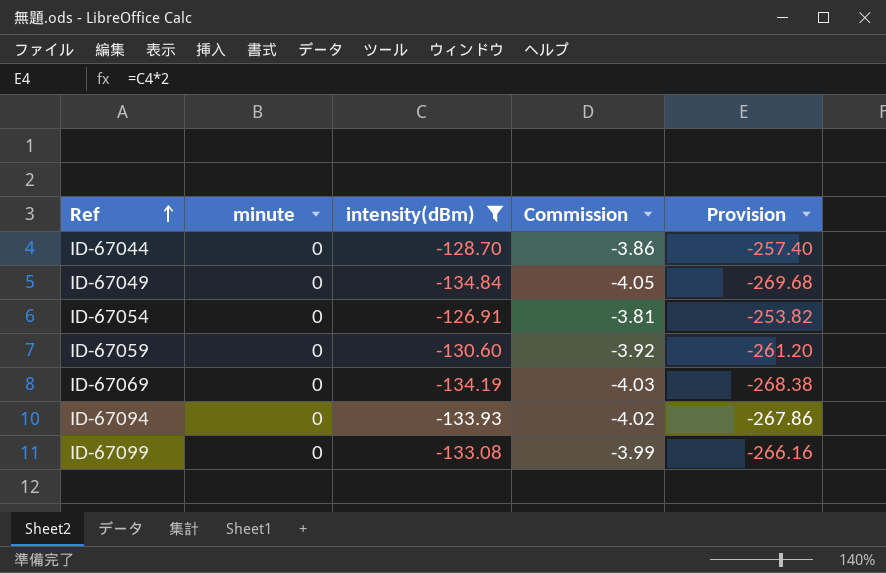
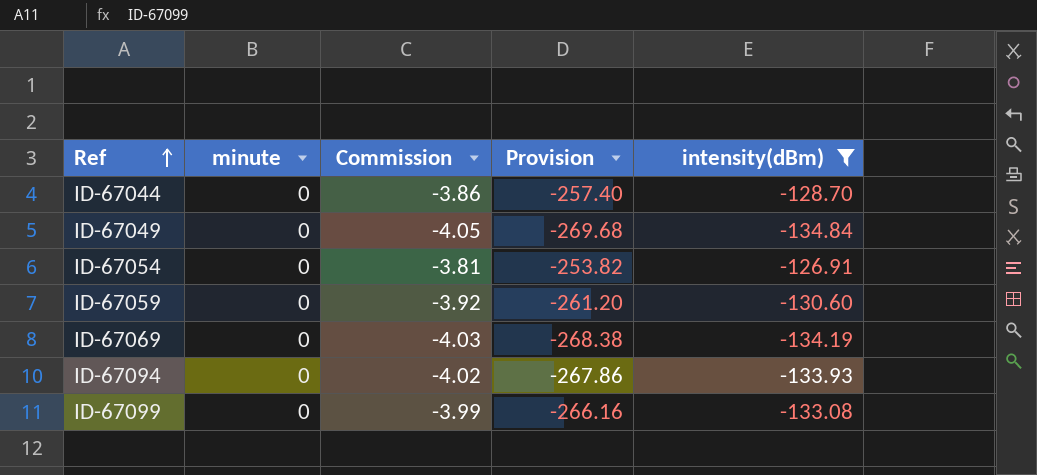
column intensity(dBm) | position: 3 -> 5

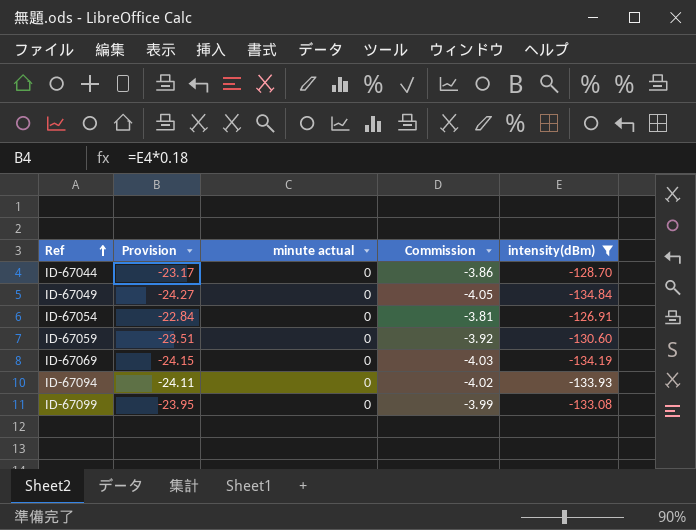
column Provision | formula: [intensity(dBm)] * 2 -> [intensity(dBm)] * 0.18
column Provision | position: 4 -> 2
column name: minute -> minute actual

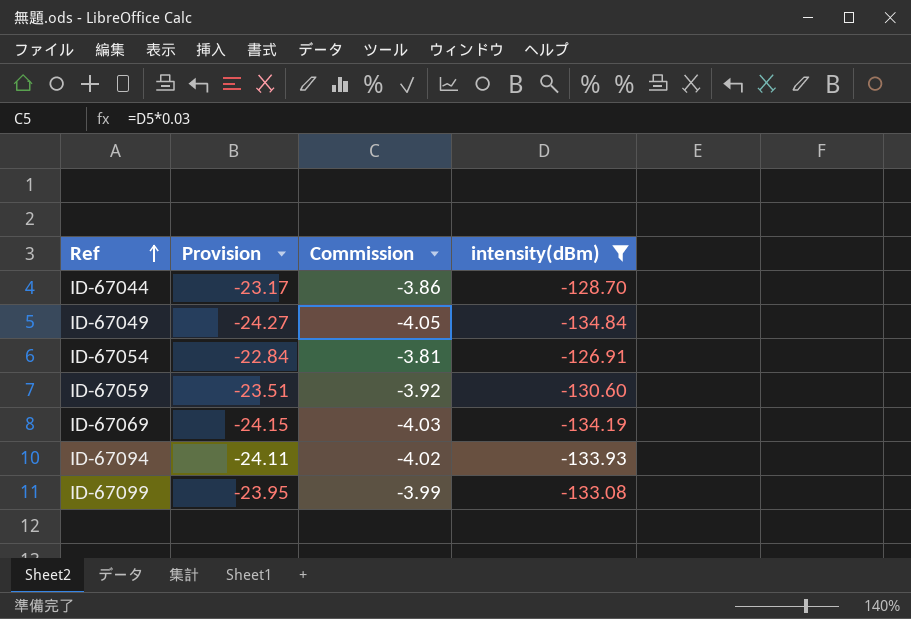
column minute actual | position: 3 -> none

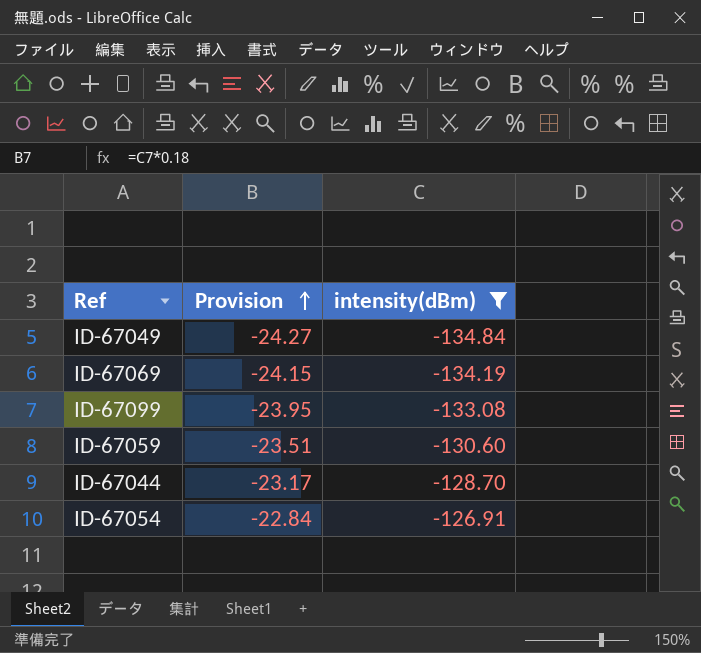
row order: Ref ascending -> Provision ascending
column Commission | formula: [intensity(dBm)] * 0.03 -> none
row ID-67094: -24.11 | -4.02 | -133.93 -> none

